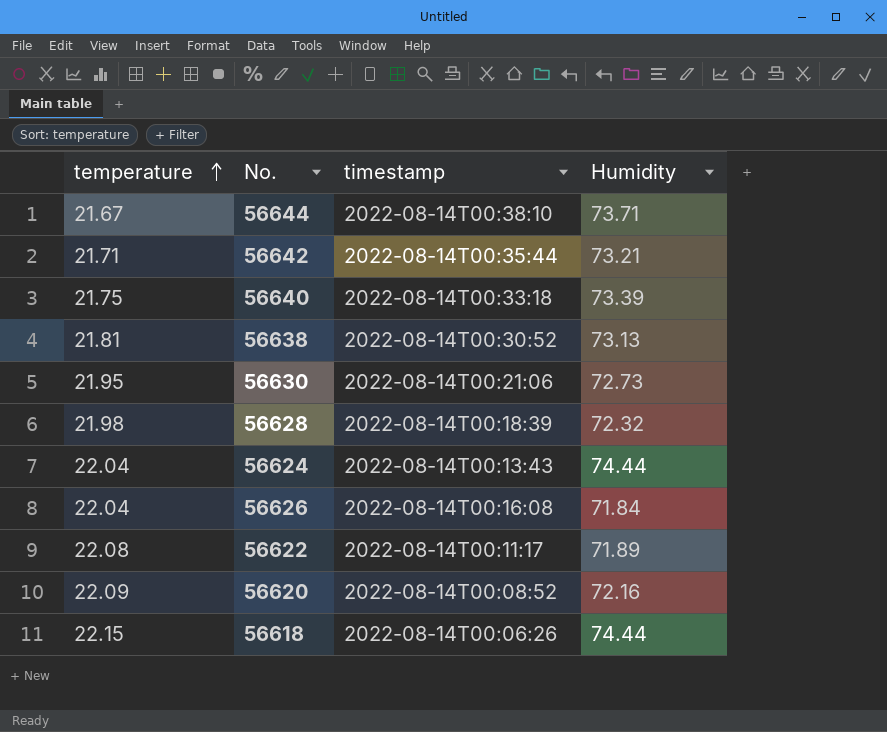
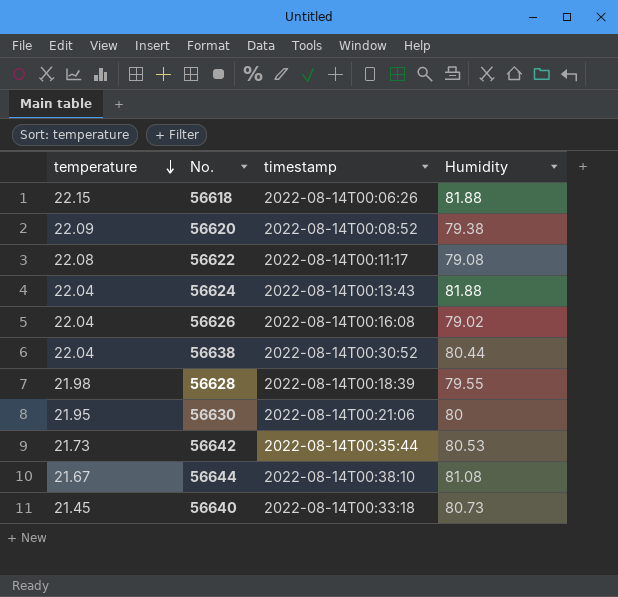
row order: temperature ascending -> temperature descending
56618 | Humidity: 74.44 -> 81.88
56620 | Humidity: 72.16 -> 79.38
56622 | Humidity: 71.89 -> 79.08
56624 | Humidity: 74.44 -> 81.88
56626 | Humidity: 71.84 -> 79.02
56638 | temperature: 21.81 -> 22.04
56638 | Humidity: 73.13 -> 80.44
56628 | Humidity: 72.32 -> 79.55
56630 | Humidity: 72.73 -> 80
56642 | temperature: 21.71 -> 21.73
56642 | Humidity: 73.21 -> 80.53
56644 | Humidity: 73.71 -> 81.08
56640 | temperature: 21.75 -> 21.45
56640 | Humidity: 73.39 -> 80.73

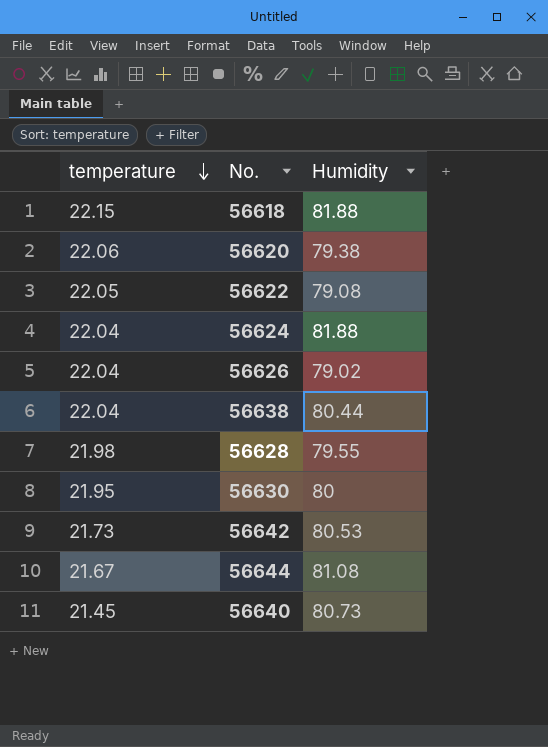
column timestamp | position: 3 -> none
56620 | temperature: 22.09 -> 22.06
56622 | temperature: 22.08 -> 22.05

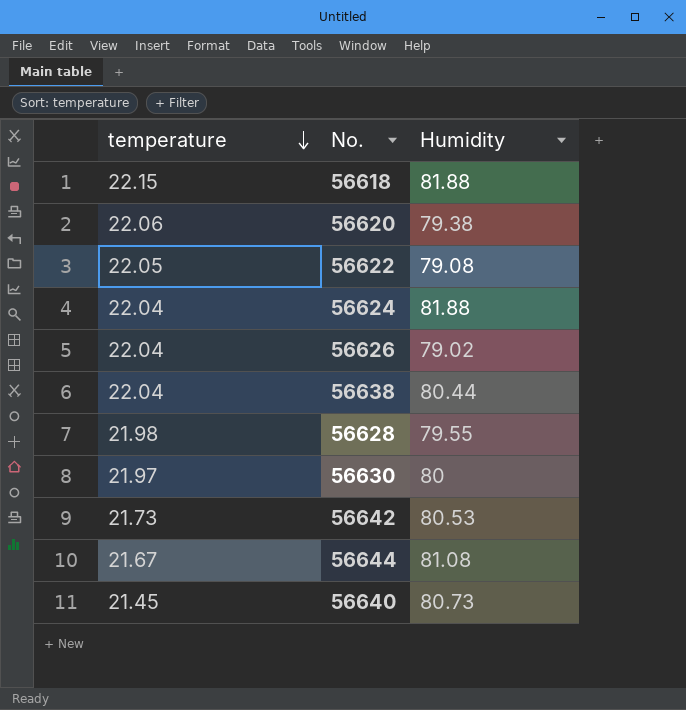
56630 | temperature: 21.95 -> 21.97

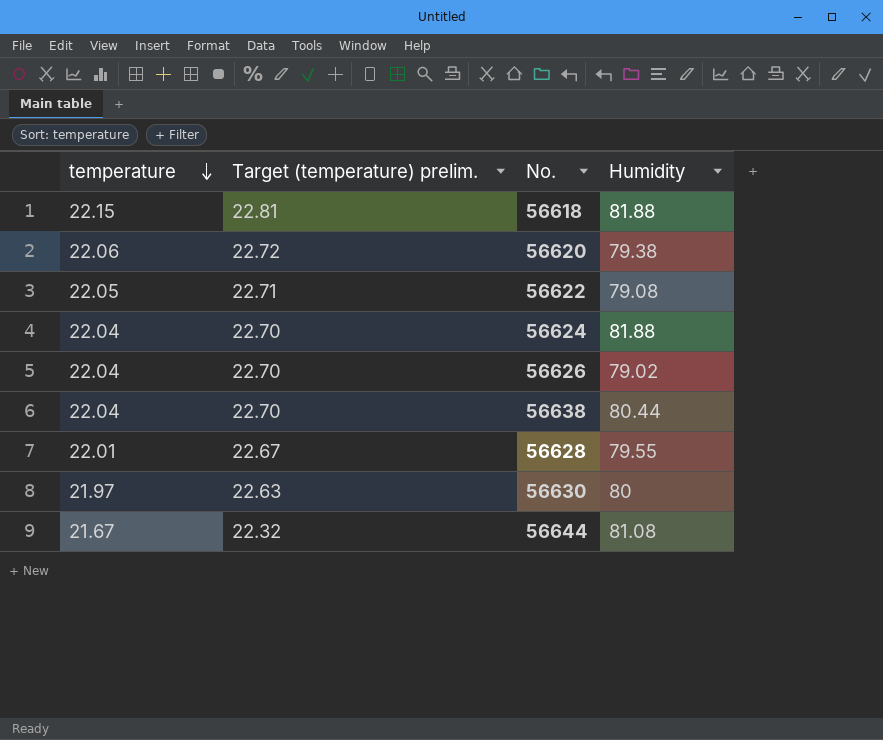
column Target (temperature) prelim. | formula: none -> [temperature] * 1.03
row 56642: 21.73 | 80.53 -> none
row 56640: 21.45 | 80.73 -> none
56628 | temperature: 21.98 -> 22.01

